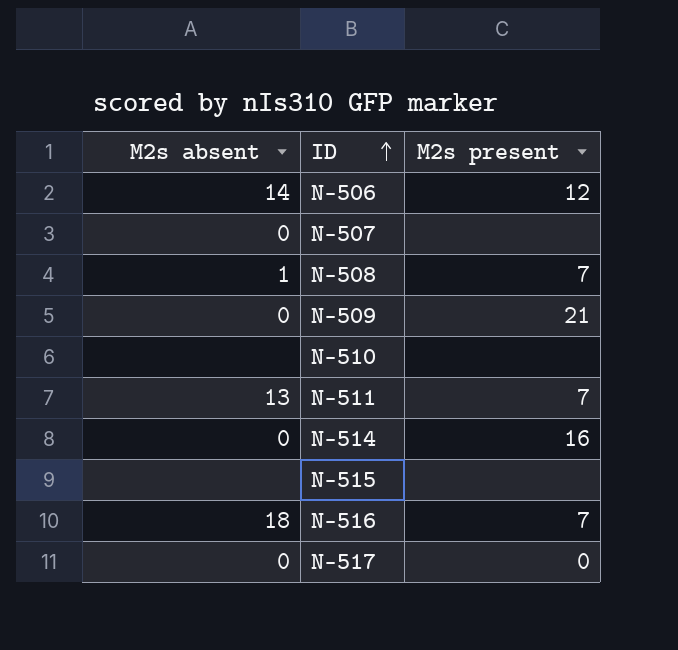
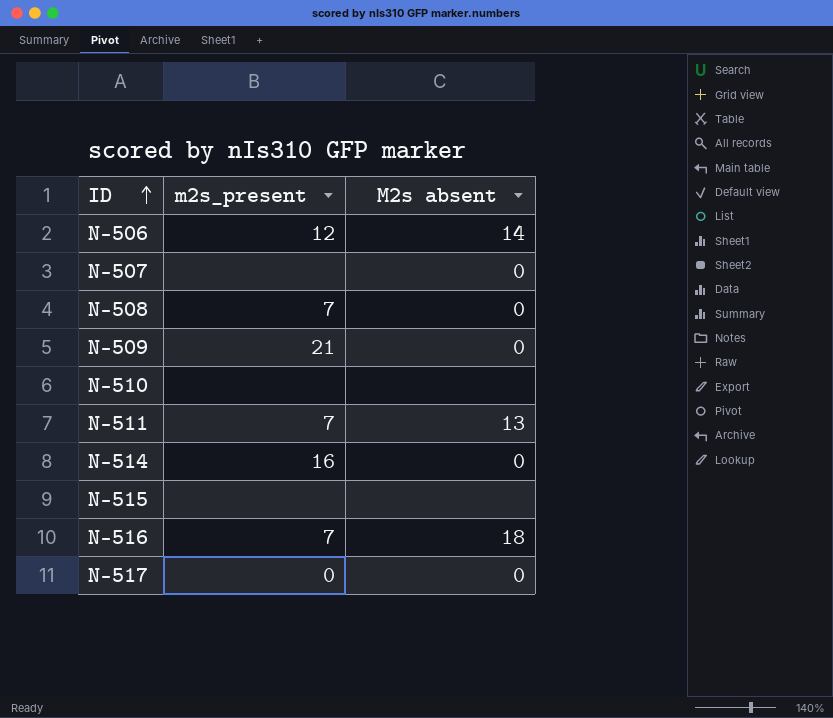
column name: M2s present -> m2s_present
column M2s absent | position: 1 -> 3
N-508 | M2s absent: 1 -> 0

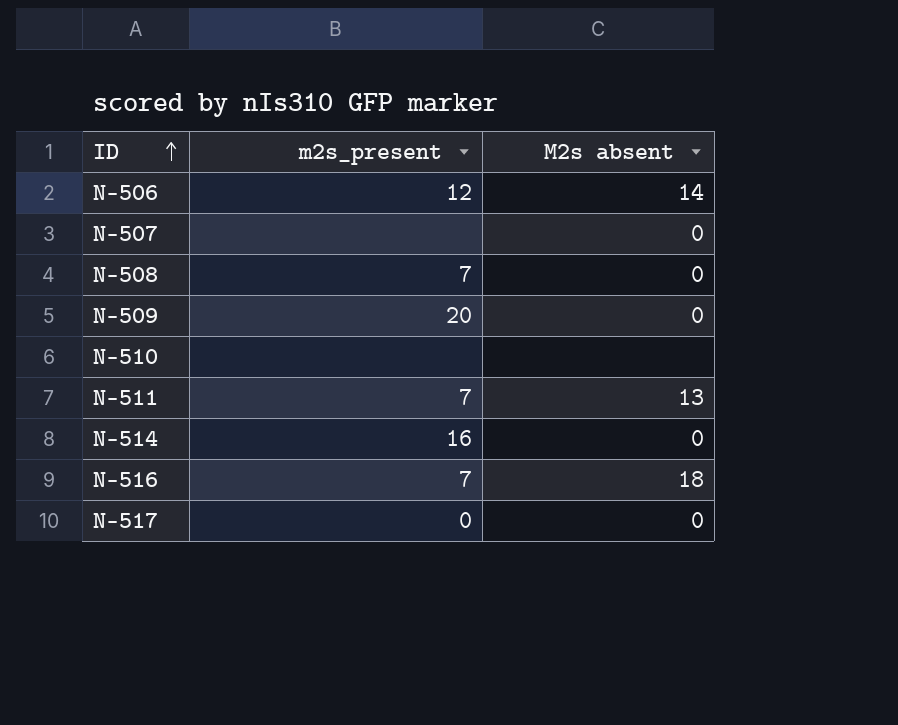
row N-515: none | none -> none
N-509 | m2s_present: 21 -> 20

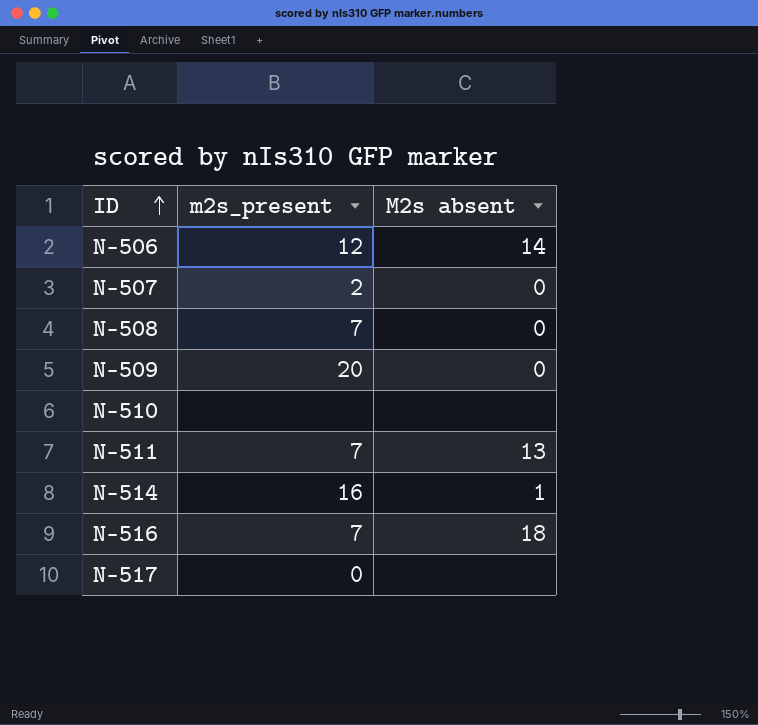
N-507 | m2s_present: none -> 2
N-514 | M2s absent: 0 -> 1
N-517 | M2s absent: 0 -> none

